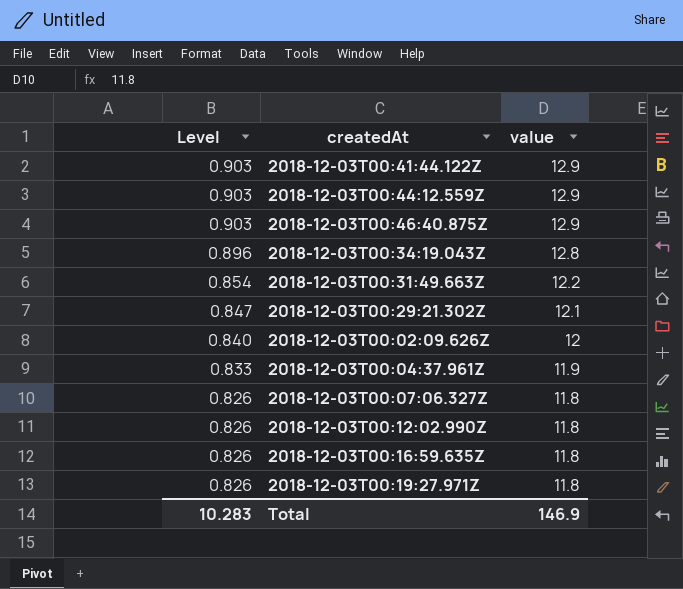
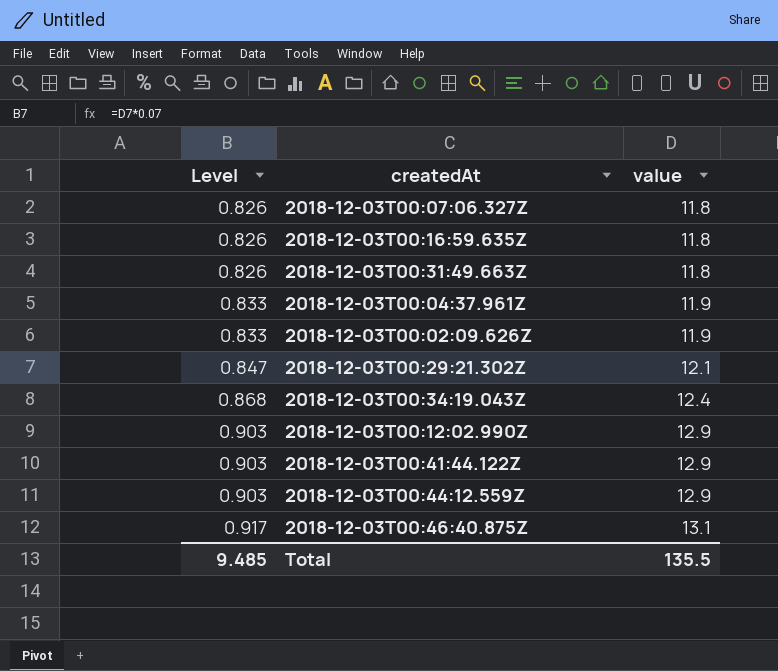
row order: Level descending -> Level ascending
row 2018-12-03T00:19:27.971Z: 0.826 | 11.8 -> none
2018-12-03T00:31:49.663Z | Level: 0.854 -> 0.826
2018-12-03T00:31:49.663Z | value: 12.2 -> 11.8
2018-12-03T00:02:09.626Z | Level: 0.840 -> 0.833
2018-12-03T00:02:09.626Z | value: 12 -> 11.9
2018-12-03T00:34:19.043Z | Level: 0.896 -> 0.868
2018-12-03T00:34:19.043Z | value: 12.8 -> 12.4
2018-12-03T00:12:02.990Z | Level: 0.826 -> 0.903
2018-12-03T00:12:02.990Z | value: 11.8 -> 12.9
2018-12-03T00:46:40.875Z | Level: 0.903 -> 0.917
2018-12-03T00:46:40.875Z | value: 12.9 -> 13.1
Total | Level: 10.283 -> 9.485
Total | value: 146.9 -> 135.5

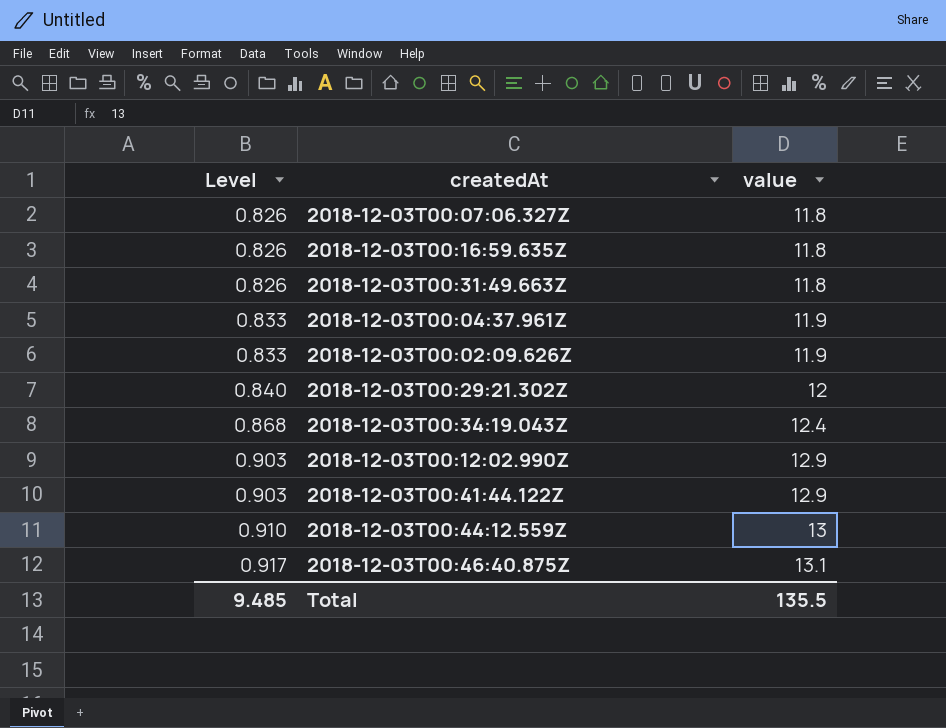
2018-12-03T00:29:21.302Z | Level: 0.847 -> 0.840
2018-12-03T00:29:21.302Z | value: 12.1 -> 12
2018-12-03T00:44:12.559Z | Level: 0.903 -> 0.910
2018-12-03T00:44:12.559Z | value: 12.9 -> 13

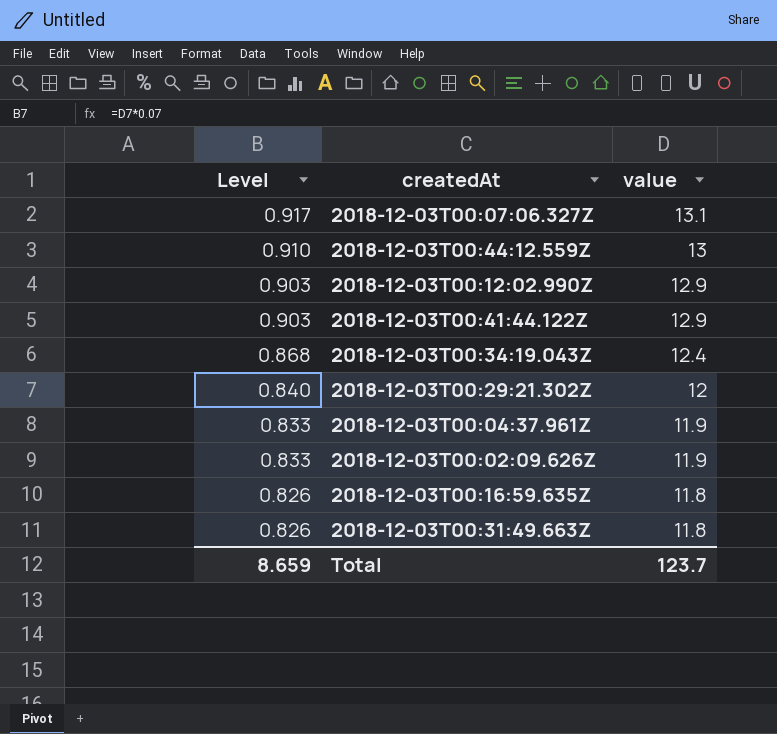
row order: Level ascending -> Level descending
row 2018-12-03T00:46:40.875Z: 0.917 | 13.1 -> none
2018-12-03T00:07:06.327Z | Level: 0.826 -> 0.917
2018-12-03T00:07:06.327Z | value: 11.8 -> 13.1
Total | Level: 9.485 -> 8.659
Total | value: 135.5 -> 123.7

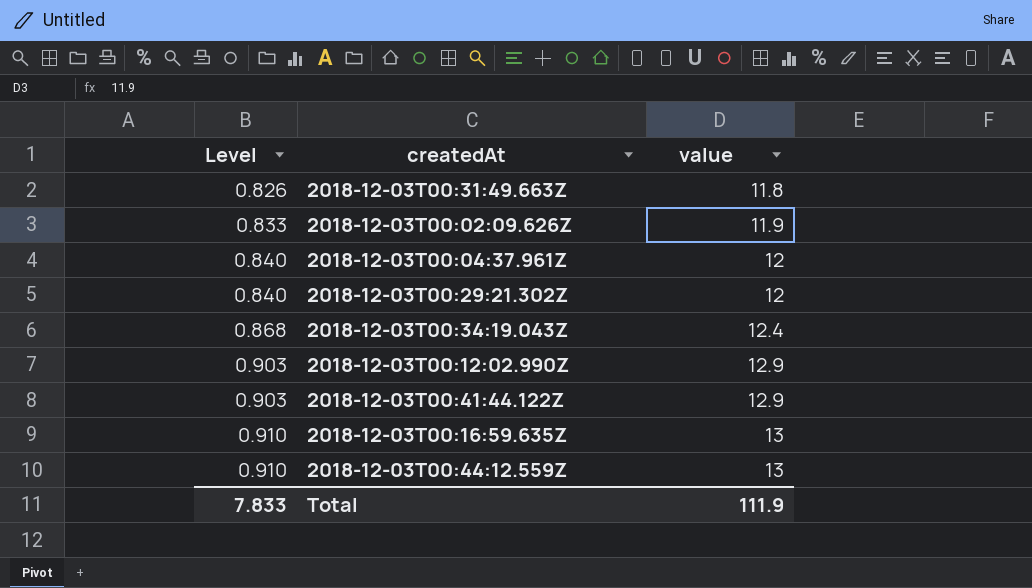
row order: Level descending -> Level ascending
row 2018-12-03T00:07:06.327Z: 0.917 | 13.1 -> none
2018-12-03T00:04:37.961Z | Level: 0.833 -> 0.840
2018-12-03T00:04:37.961Z | value: 11.9 -> 12
2018-12-03T00:16:59.635Z | Level: 0.826 -> 0.910
2018-12-03T00:16:59.635Z | value: 11.8 -> 13
Total | Level: 8.659 -> 7.833
Total | value: 123.7 -> 111.9

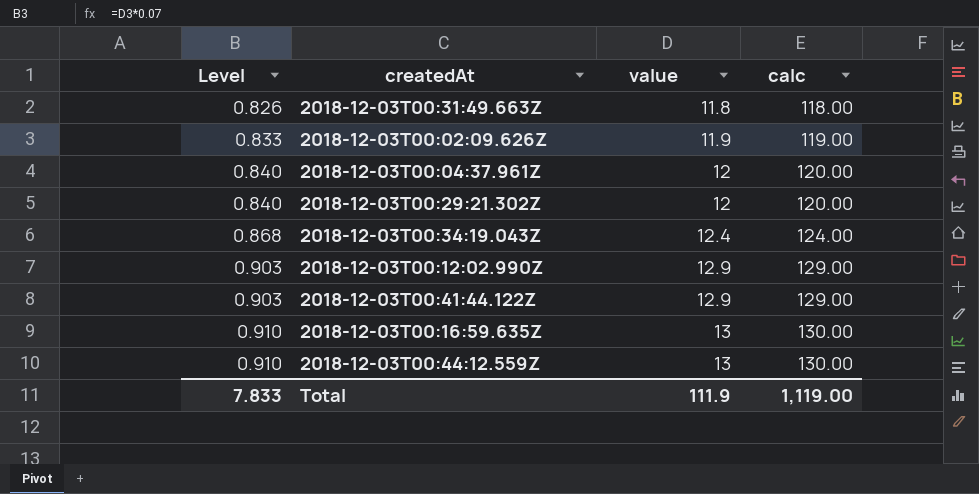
column calc | formula: none -> [value] * 10

